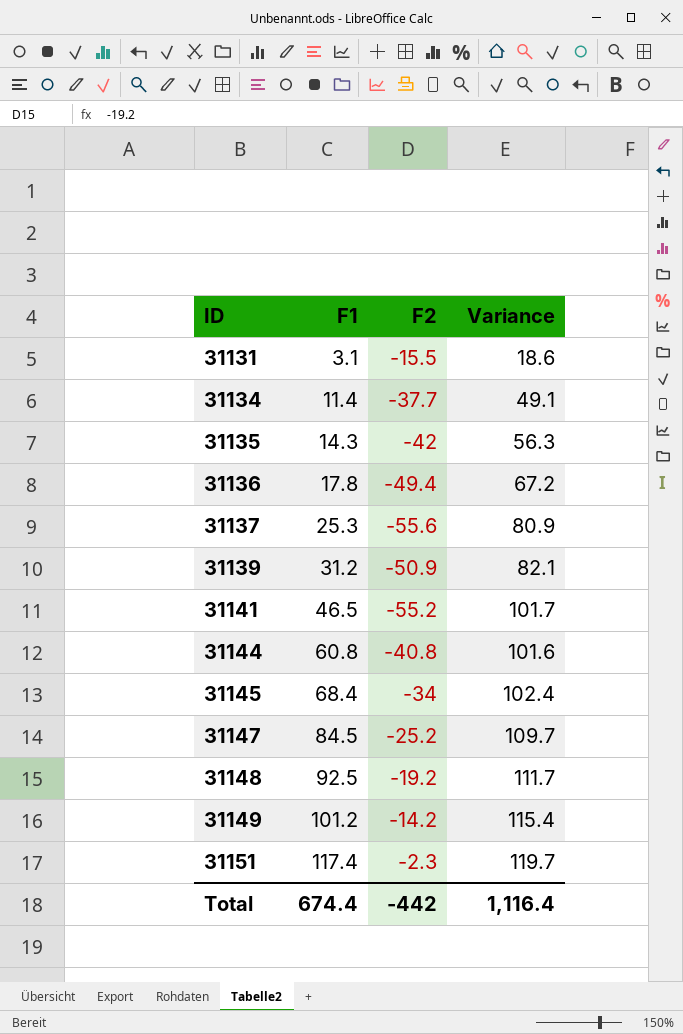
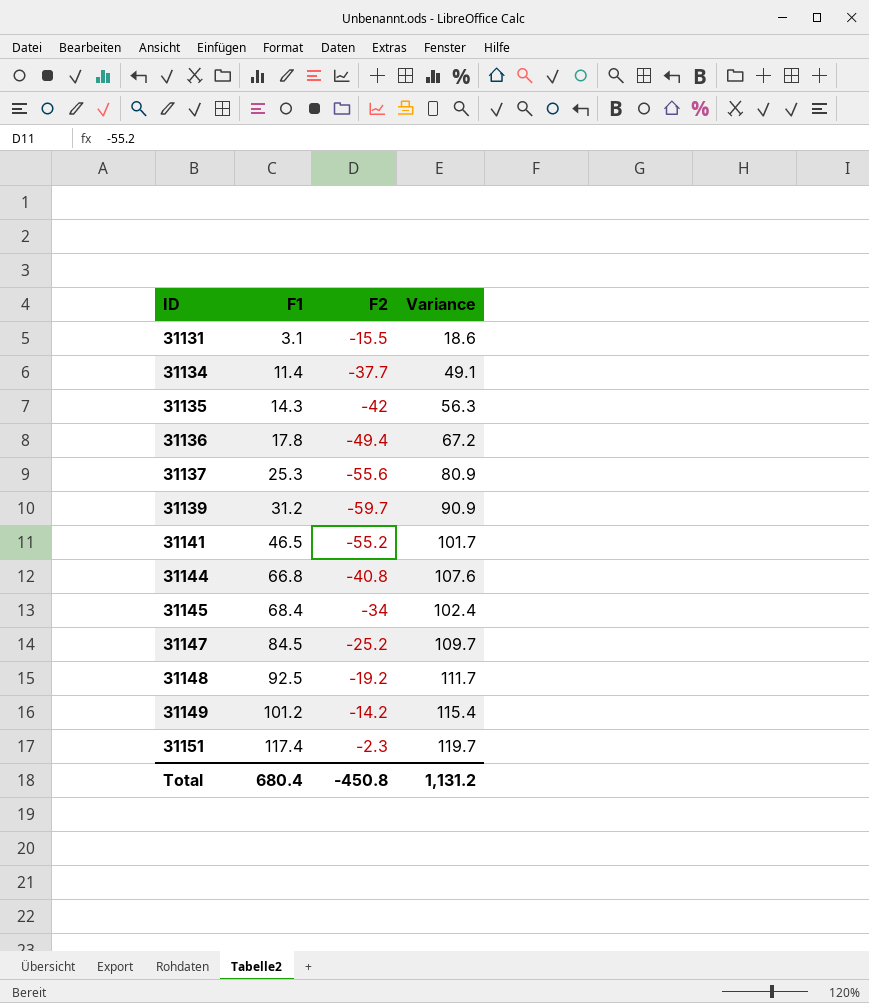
31139 | F2: -50.9 -> -59.7
31139 | Variance: 82.1 -> 90.9
31144 | F1: 60.8 -> 66.8
31144 | Variance: 101.6 -> 107.6
Total | F1: 674.4 -> 680.4
Total | F2: -442 -> -450.8
Total | Variance: 1,116.4 -> 1,131.2

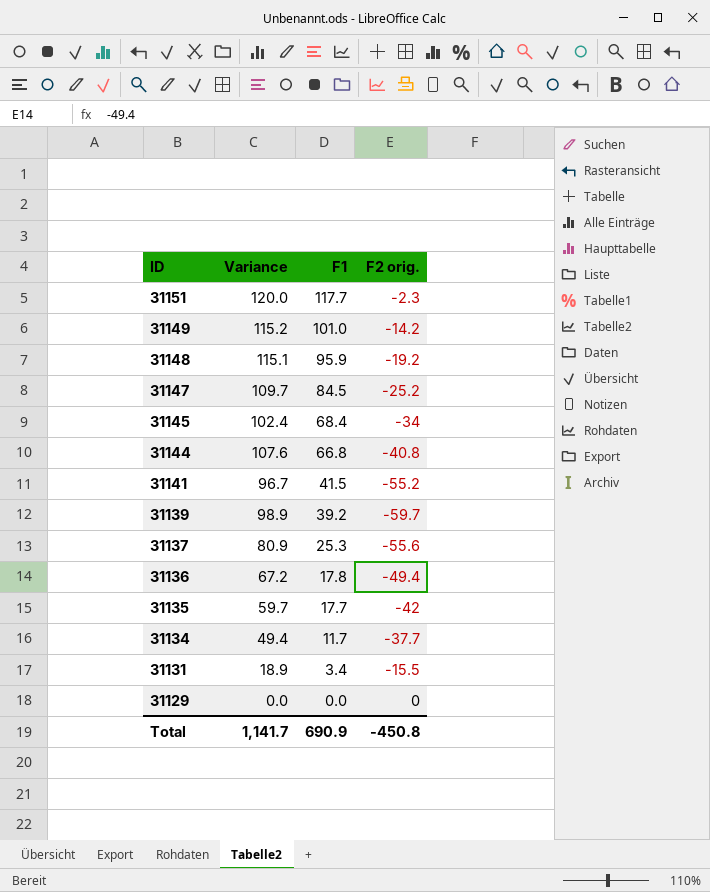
row order: ID ascending -> ID descending
column Variance | position: 4 -> 2
column name: F2 -> F2 orig.
31151 | Variance: 119.7 -> 120.0
31151 | F1: 117.4 -> 117.7
31149 | Variance: 115.4 -> 115.2
31149 | F1: 101.2 -> 101.0
31148 | Variance: 111.7 -> 115.1
31148 | F1: 92.5 -> 95.9
31141 | Variance: 101.7 -> 96.7
31141 | F1: 46.5 -> 41.5
31139 | Variance: 90.9 -> 98.9
31139 | F1: 31.2 -> 39.2
31135 | Variance: 56.3 -> 59.7
31135 | F1: 14.3 -> 17.7
31134 | Variance: 49.1 -> 49.4
31134 | F1: 11.4 -> 11.7
31131 | Variance: 18.6 -> 18.9
31131 | F1: 3.1 -> 3.4
row 31129: none -> 0.0 | 0.0 | 0
Total | Variance: 1,131.2 -> 1,141.7
Total | F1: 680.4 -> 690.9

